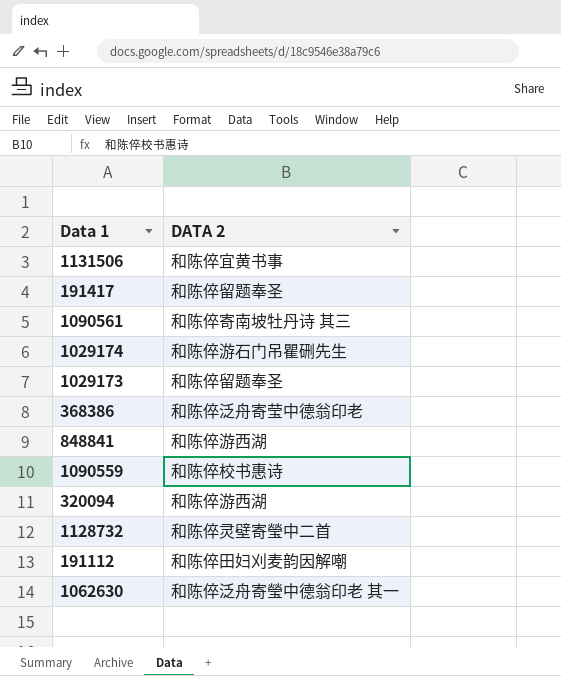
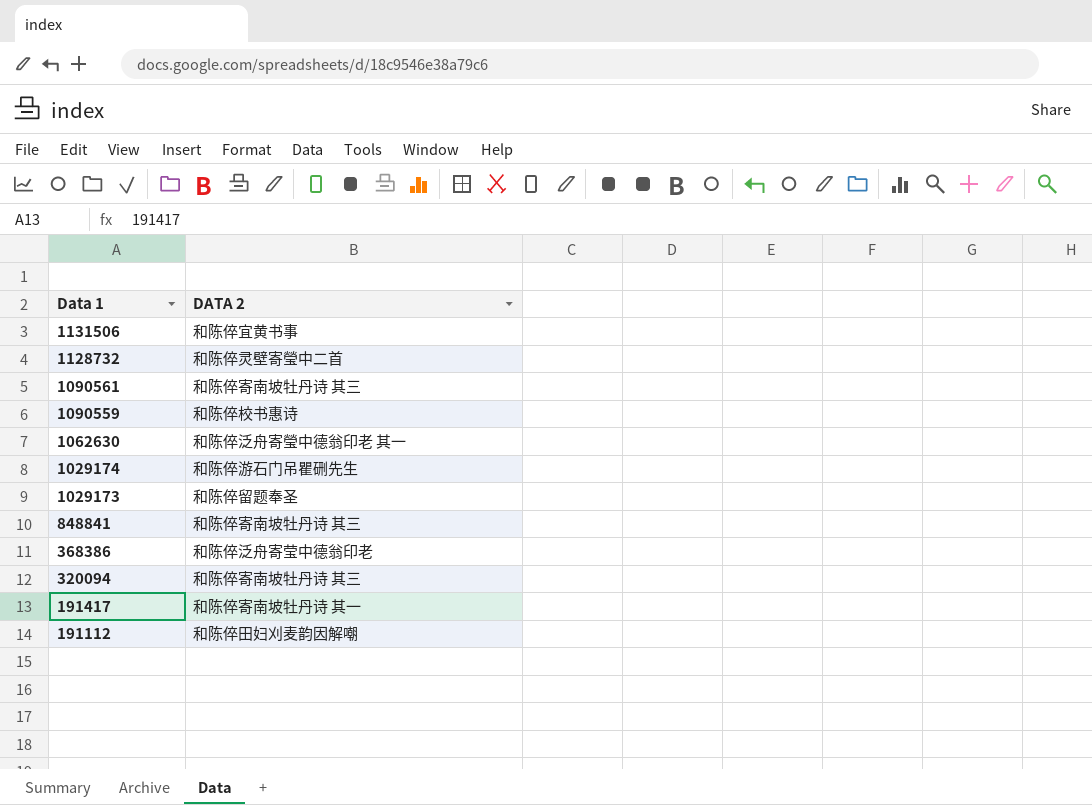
row order: none -> Data 1 descending
848841 | DATA 2: 和陈倅游西湖 -> 和陈倅寄南坡牡丹诗 其三
320094 | DATA 2: 和陈倅游西湖 -> 和陈倅寄南坡牡丹诗 其三
191417 | DATA 2: 和陈倅留题奉圣 -> 和陈倅寄南坡牡丹诗 其一

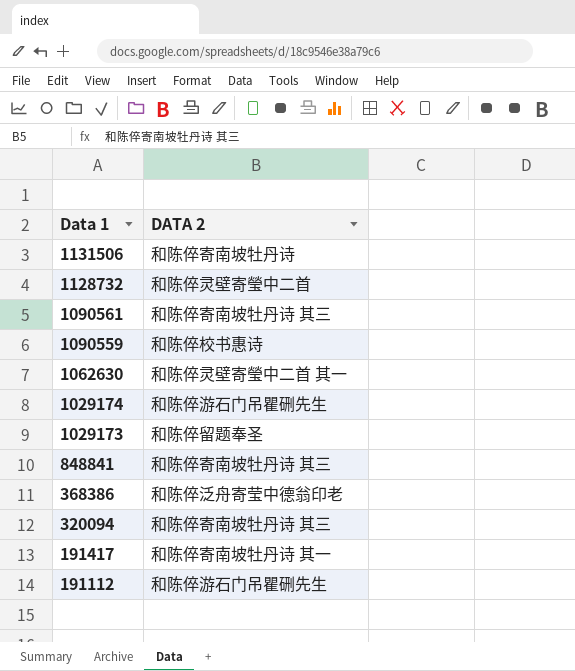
1131506 | DATA 2: 和陈倅宜黄书事 -> 和陈倅寄南坡牡丹诗
1062630 | DATA 2: 和陈倅泛舟寄瑩中德翁印老 其一 -> 和陈倅灵壁寄瑩中二首 其一
191112 | DATA 2: 和陈倅田妇刈麦韵因解嘲 -> 和陈倅游石门吊瞿硎先生

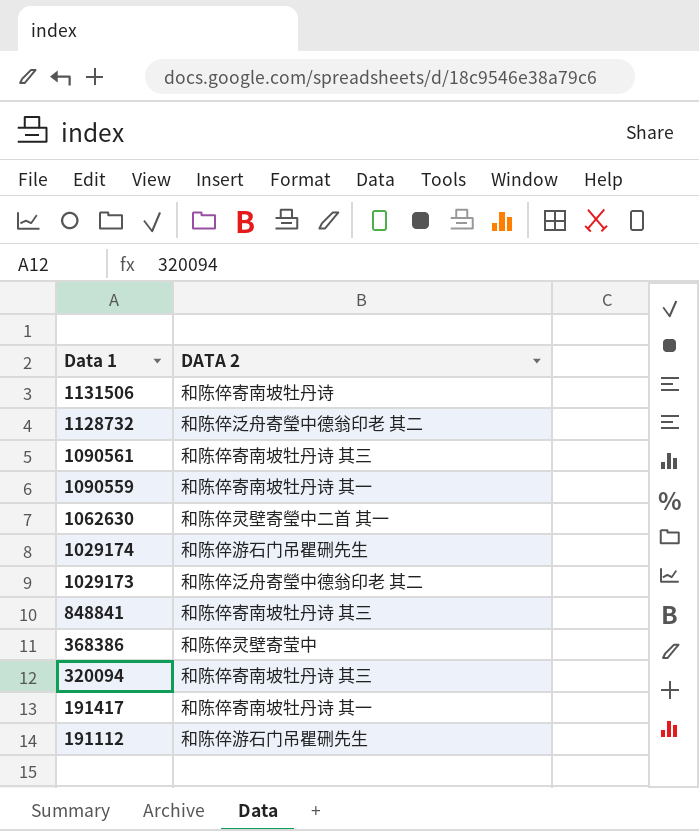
1128732 | DATA 2: 和陈倅灵壁寄瑩中二首 -> 和陈倅泛舟寄瑩中德翁印老 其二
1090559 | DATA 2: 和陈倅校书惠诗 -> 和陈倅寄南坡牡丹诗 其一
1029173 | DATA 2: 和陈倅留题奉圣 -> 和陈倅泛舟寄瑩中德翁印老 其二
368386 | DATA 2: 和陈倅泛舟寄莹中德翁印老 -> 和陈倅灵壁寄莹中

